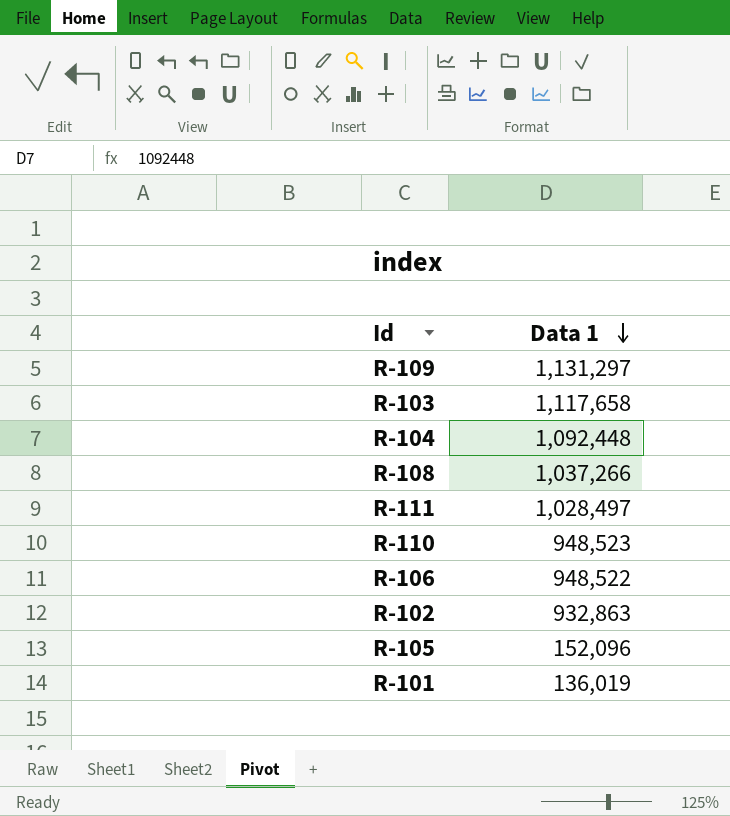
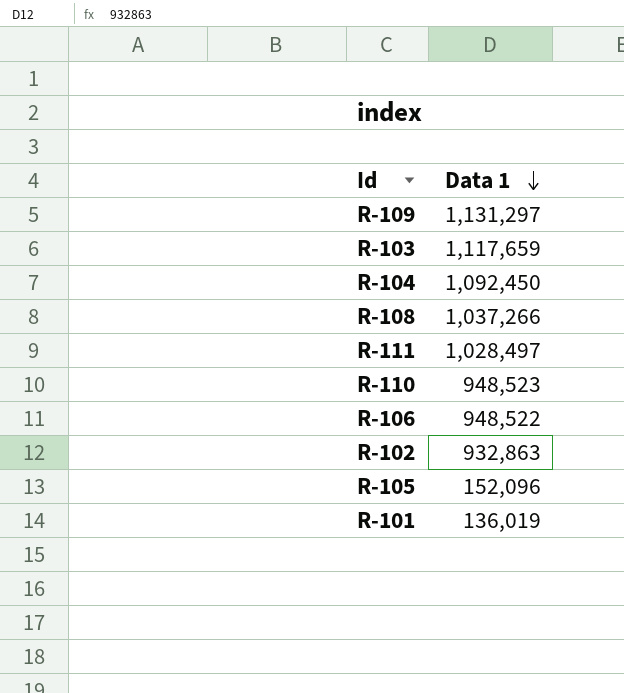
R-103 | Data 1: 1,117,658 -> 1,117,659
R-104 | Data 1: 1,092,448 -> 1,092,450

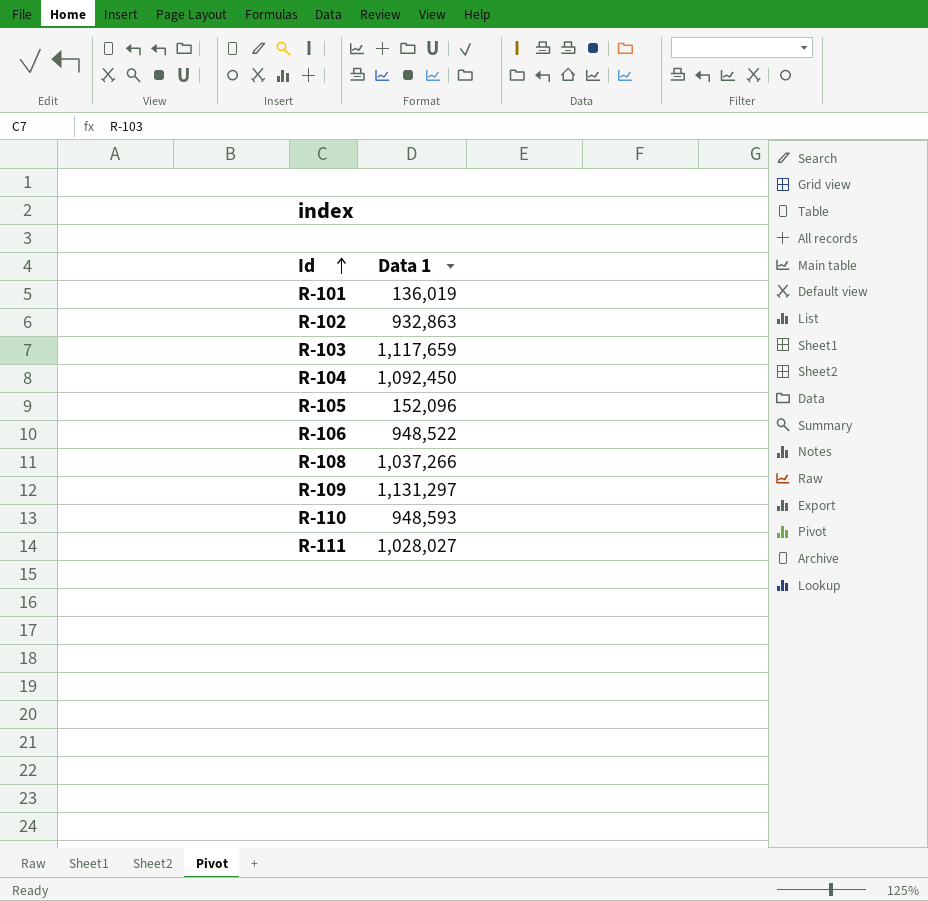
row order: Data 1 descending -> Id ascending
R-110 | Data 1: 948,523 -> 948,593
R-111 | Data 1: 1,028,497 -> 1,028,027

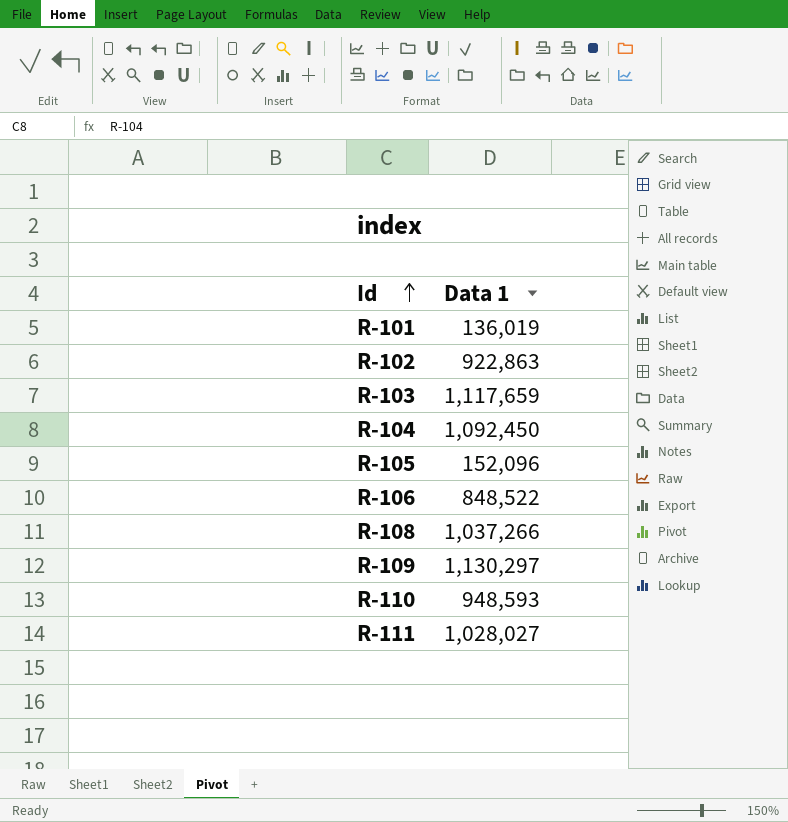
R-102 | Data 1: 932,863 -> 922,863
R-106 | Data 1: 948,522 -> 848,522
R-109 | Data 1: 1,131,297 -> 1,130,297

